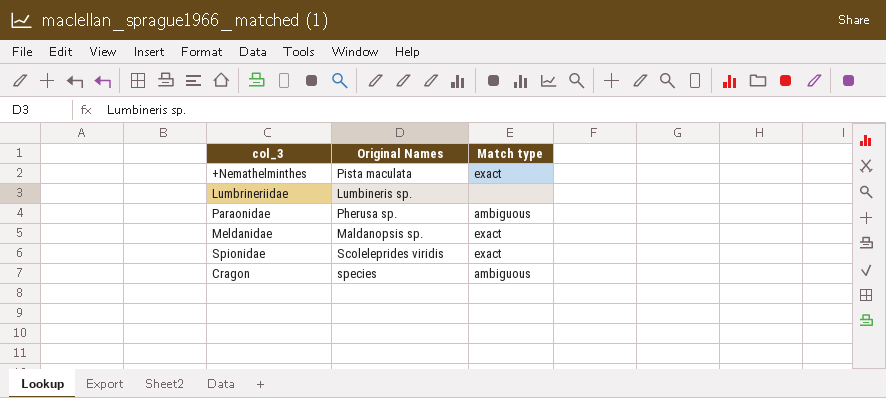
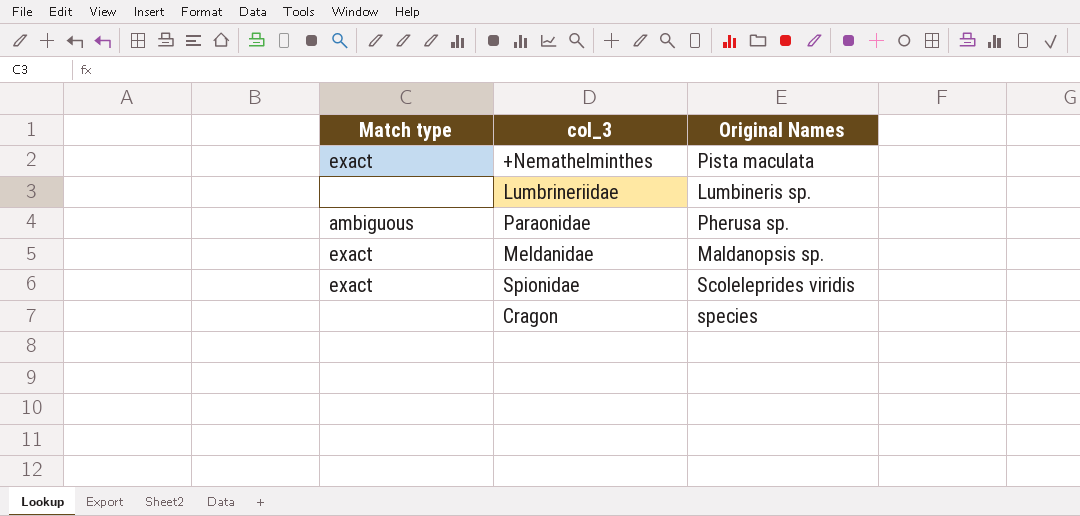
column Match type | position: 3 -> 1
Cragon | Match type: ambiguous -> none

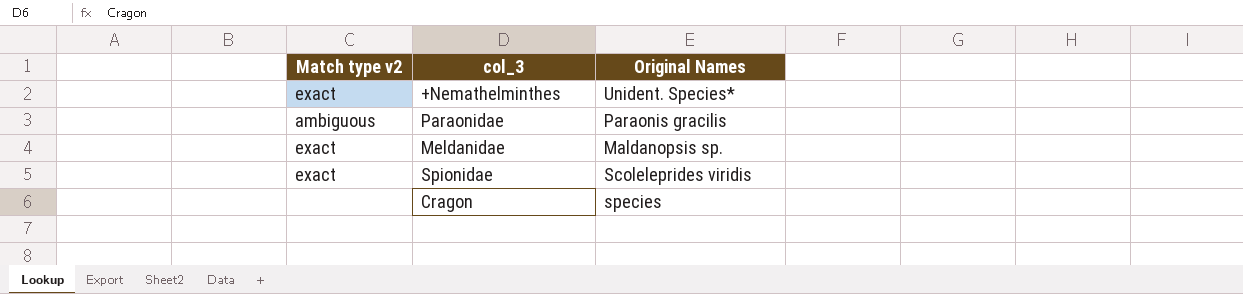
column name: Match type -> Match type v2
row Lumbrineriidae: none | Lumbineris sp. -> none
+Nemathelminthes | Original Names: Pista maculata -> Unident. Species*
Paraonidae | Original Names: Pherusa sp. -> Paraonis gracilis

